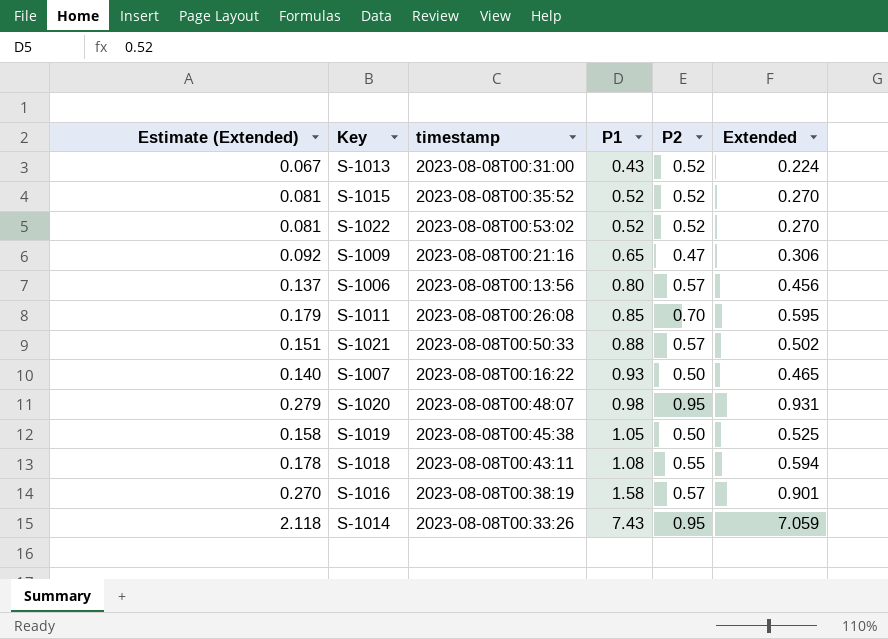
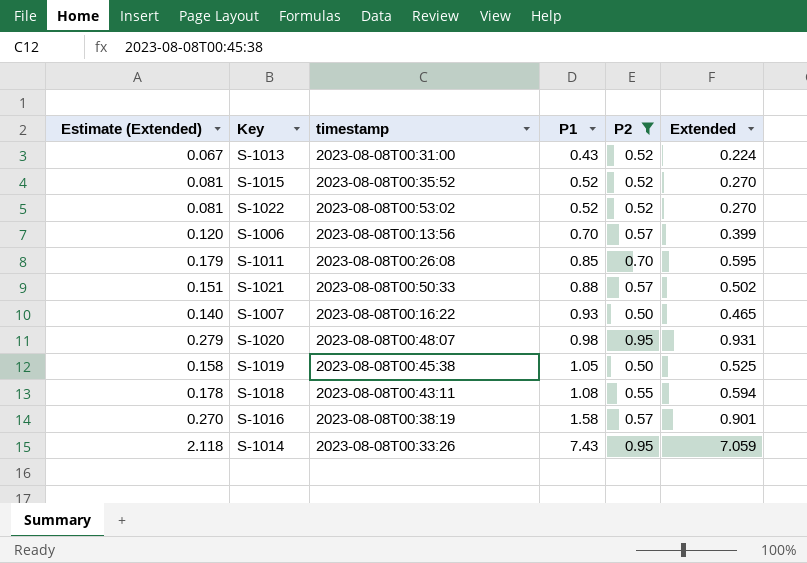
filter: none -> P2 != 0.47
S-1006 | Estimate (Extended): 0.137 -> 0.120
S-1006 | P1: 0.80 -> 0.70
S-1006 | Extended: 0.456 -> 0.399

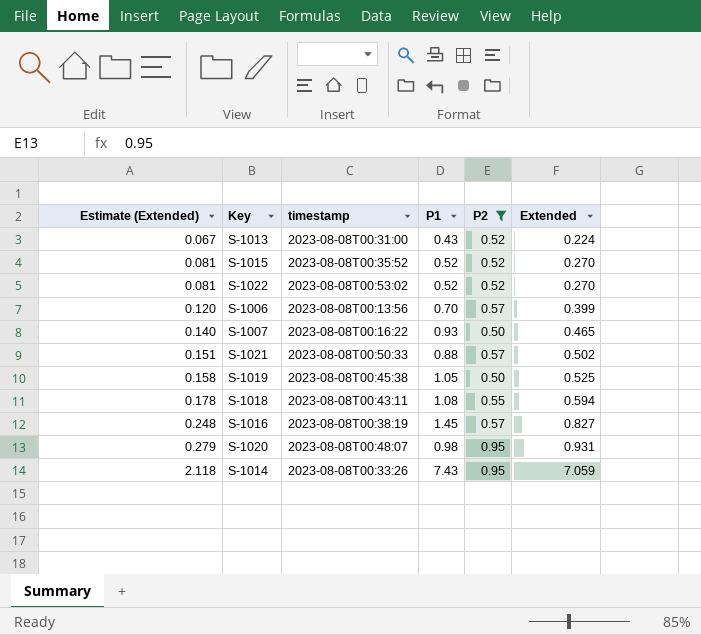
row order: P1 ascending -> Estimate (Extended) ascending
row S-1011: 0.179 | 2023-08-08T00:26:08 | 0.85 | 0.70 | 0.595 -> none
S-1016 | Estimate (Extended): 0.270 -> 0.248
S-1016 | P1: 1.58 -> 1.45
S-1016 | Extended: 0.901 -> 0.827

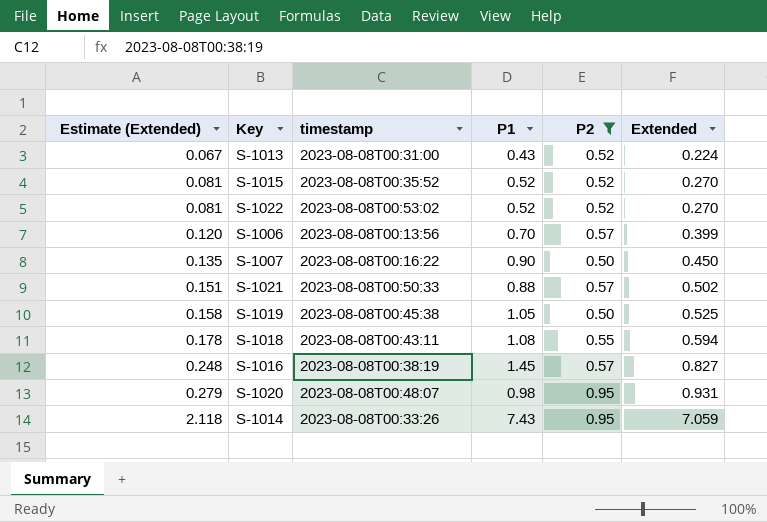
S-1007 | Estimate (Extended): 0.140 -> 0.135
S-1007 | P1: 0.93 -> 0.90
S-1007 | Extended: 0.465 -> 0.450

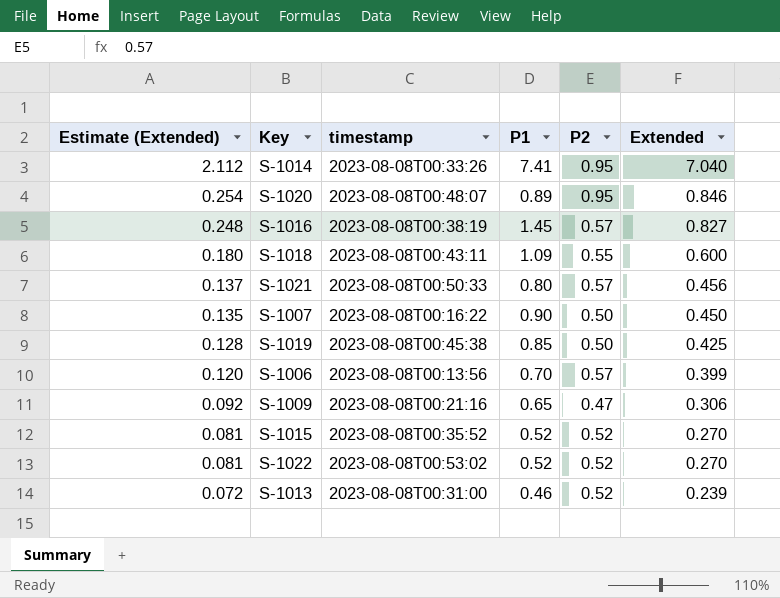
filter: P2 != 0.47 -> none
row order: Estimate (Extended) ascending -> Estimate (Extended) descending
S-1014 | Estimate (Extended): 2.118 -> 2.112
S-1014 | P1: 7.43 -> 7.41
S-1014 | Extended: 7.059 -> 7.040
S-1020 | Estimate (Extended): 0.279 -> 0.254
S-1020 | P1: 0.98 -> 0.89
S-1020 | Extended: 0.931 -> 0.846
S-1018 | Estimate (Extended): 0.178 -> 0.180
S-1018 | P1: 1.08 -> 1.09
S-1018 | Extended: 0.594 -> 0.600
S-1021 | Estimate (Extended): 0.151 -> 0.137
S-1021 | P1: 0.88 -> 0.80
S-1021 | Extended: 0.502 -> 0.456
S-1019 | Estimate (Extended): 0.158 -> 0.128
S-1019 | P1: 1.05 -> 0.85
S-1019 | Extended: 0.525 -> 0.425
S-1013 | Estimate (Extended): 0.067 -> 0.072
S-1013 | P1: 0.43 -> 0.46
S-1013 | Extended: 0.224 -> 0.239

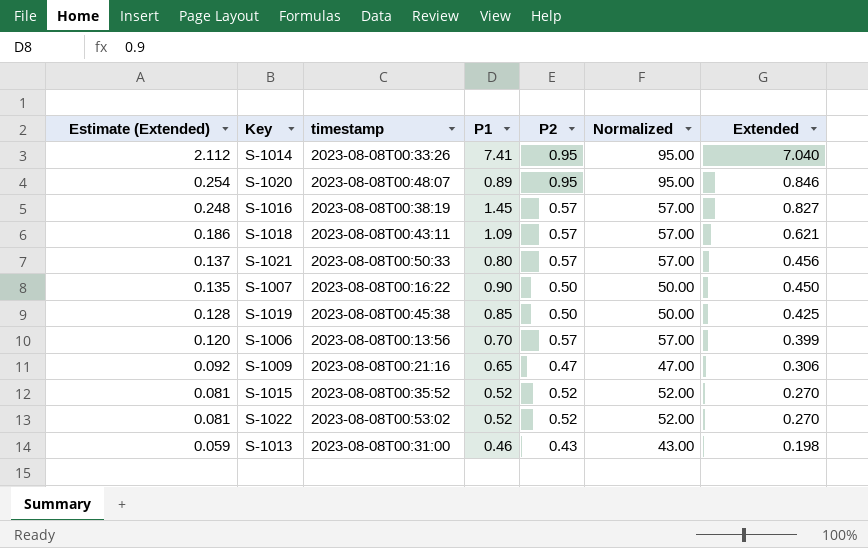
column Normalized | formula: none -> [P2] * 100
S-1018 | Estimate (Extended): 0.180 -> 0.186
S-1018 | P2: 0.55 -> 0.57
S-1018 | Extended: 0.600 -> 0.621
S-1013 | Estimate (Extended): 0.072 -> 0.059
S-1013 | P2: 0.52 -> 0.43
S-1013 | Extended: 0.239 -> 0.198

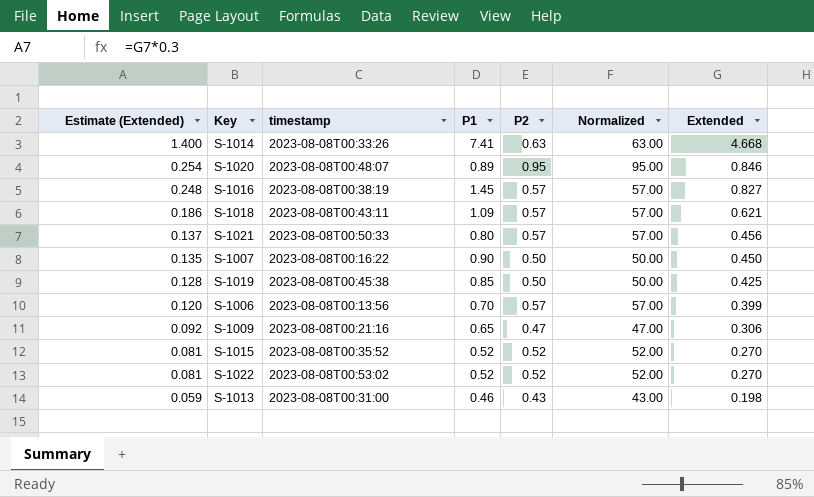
S-1014 | Estimate (Extended): 2.112 -> 1.400
S-1014 | P2: 0.95 -> 0.63
S-1014 | Normalized: 95.00 -> 63.00
S-1014 | Extended: 7.040 -> 4.668

